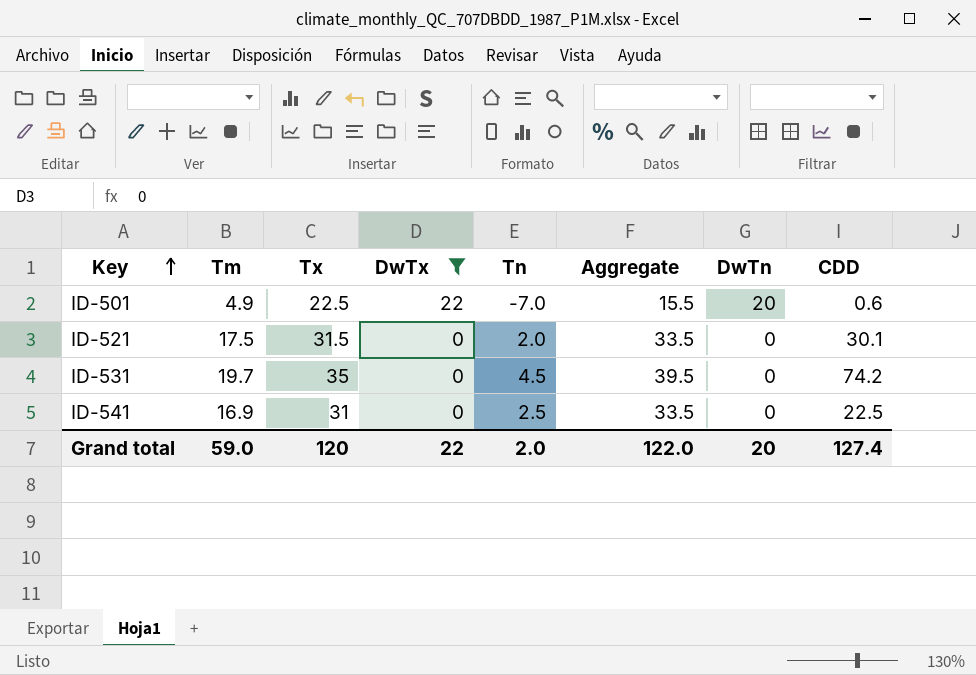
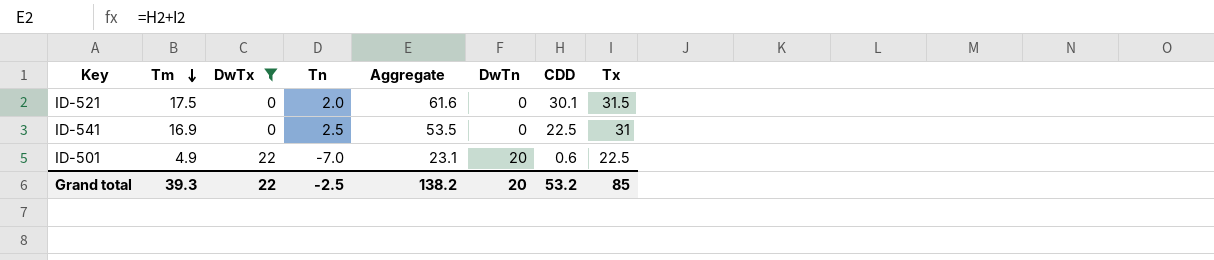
row order: Key ascending -> Tm descending
column Aggregate | formula: [Tx] + [Tn] -> [CDD] + [Tx]
column Tx | position: 3 -> 8
row ID-531: 19.7 | 35 | 0 | 4.5 | 39.5 | 0 | 74.2 -> none
Grand total | Tm: 59.0 -> 39.3
Grand total | Tn: 2.0 -> -2.5
Grand total | Aggregate: 122.0 -> 138.2
Grand total | CDD: 127.4 -> 53.2
Grand total | Tx: 120 -> 85

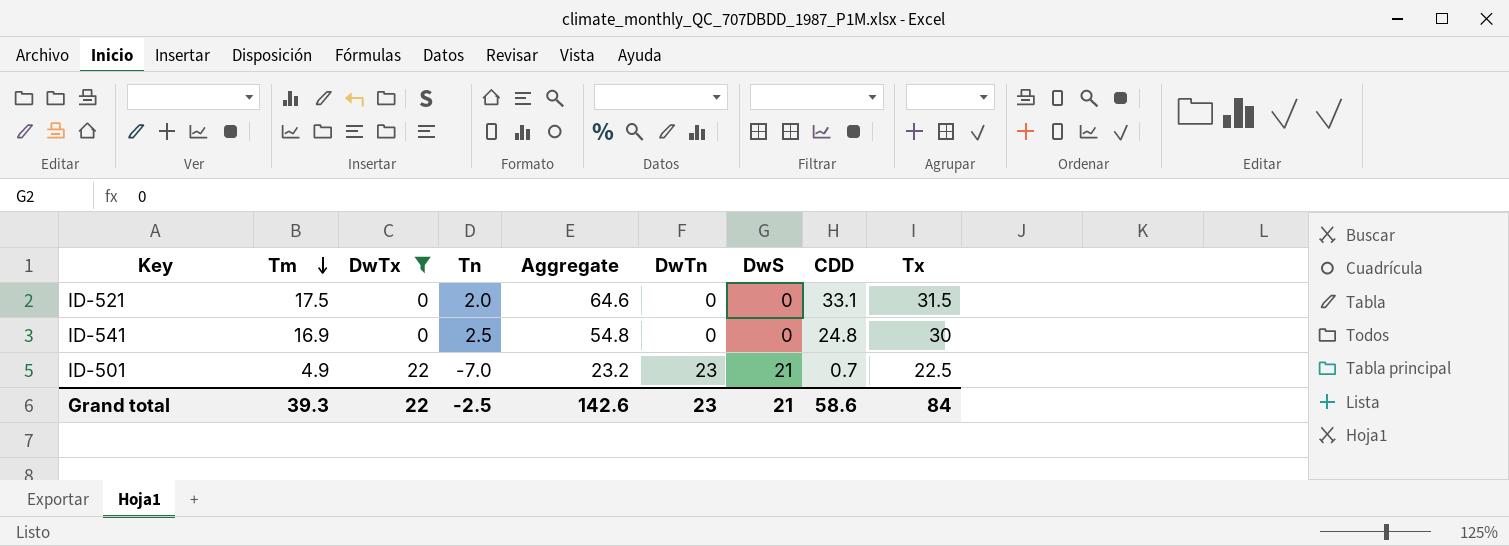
column DwS | position: none -> 7
ID-521 | Aggregate: 61.6 -> 64.6
ID-521 | CDD: 30.1 -> 33.1
ID-541 | Aggregate: 53.5 -> 54.8
ID-541 | CDD: 22.5 -> 24.8
ID-541 | Tx: 31 -> 30
ID-501 | Aggregate: 23.1 -> 23.2
ID-501 | DwTn: 20 -> 23
ID-501 | CDD: 0.6 -> 0.7
Grand total | Aggregate: 138.2 -> 142.6
Grand total | DwTn: 20 -> 23
Grand total | CDD: 53.2 -> 58.6
Grand total | Tx: 85 -> 84

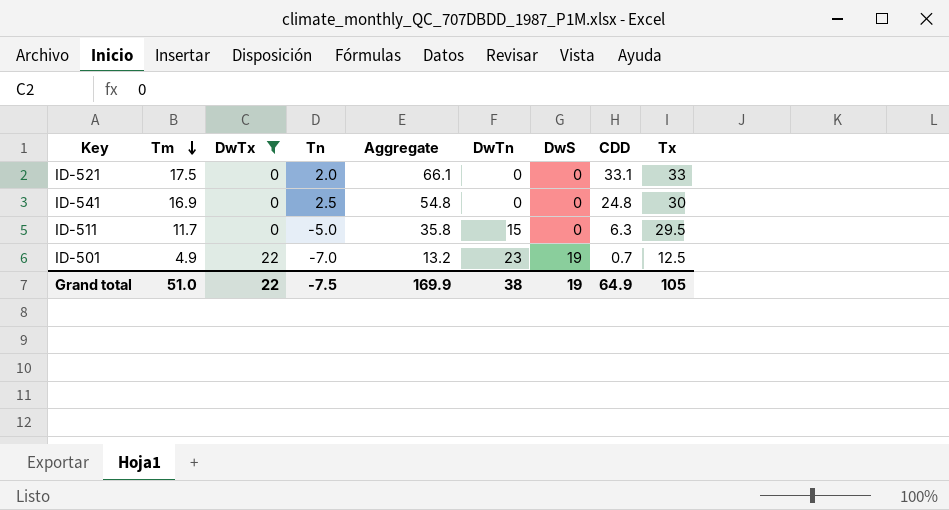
ID-521 | Aggregate: 64.6 -> 66.1
ID-521 | Tx: 31.5 -> 33
row ID-511: none -> 11.7 | 0 | -5.0 | 35.8 | 15 | 0 | 6.3 | 29.5
ID-501 | Aggregate: 23.2 -> 13.2
ID-501 | DwS: 21 -> 19
ID-501 | Tx: 22.5 -> 12.5
Grand total | Tm: 39.3 -> 51.0
Grand total | Tn: -2.5 -> -7.5
Grand total | Aggregate: 142.6 -> 169.9
Grand total | DwTn: 23 -> 38
Grand total | DwS: 21 -> 19
Grand total | CDD: 58.6 -> 64.9
Grand total | Tx: 84 -> 105

